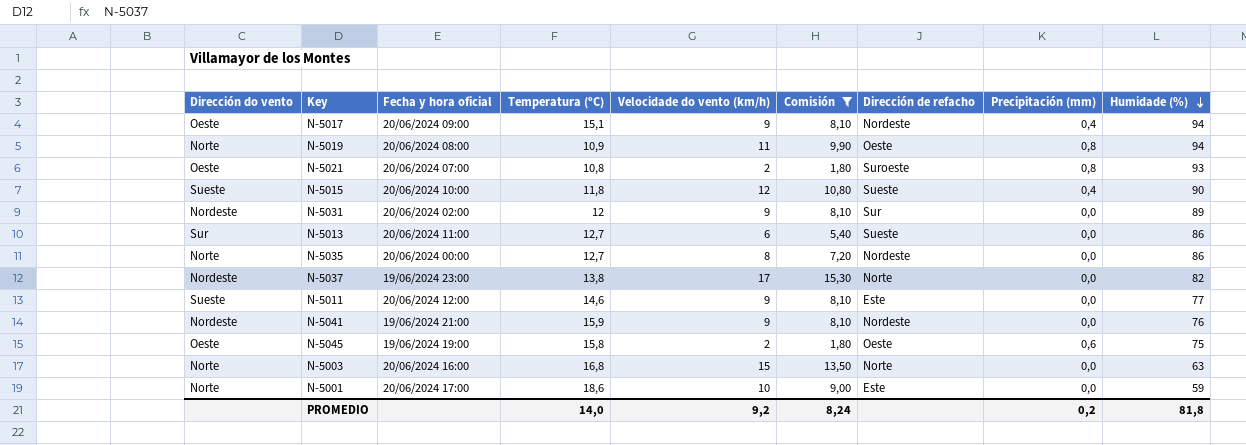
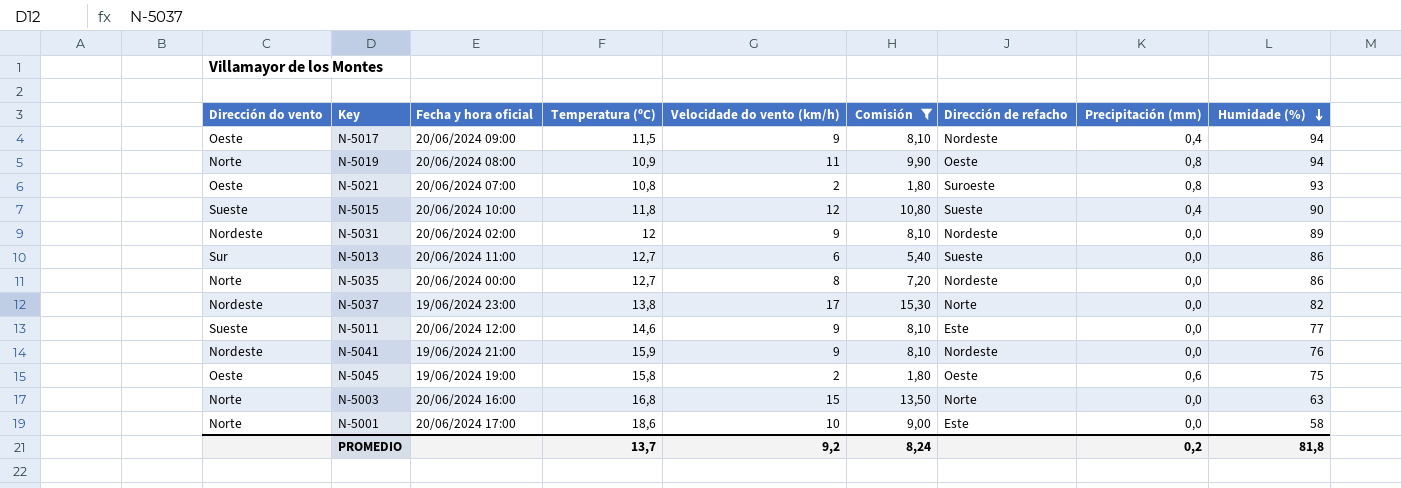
N-5017 | Temperatura (ºC): 15,1 -> 11,5
N-5031 | Dirección de refacho: Sur -> Nordeste
N-5001 | Humidade (%): 59 -> 58
PROMEDIO | Temperatura (ºC): 14,0 -> 13,7

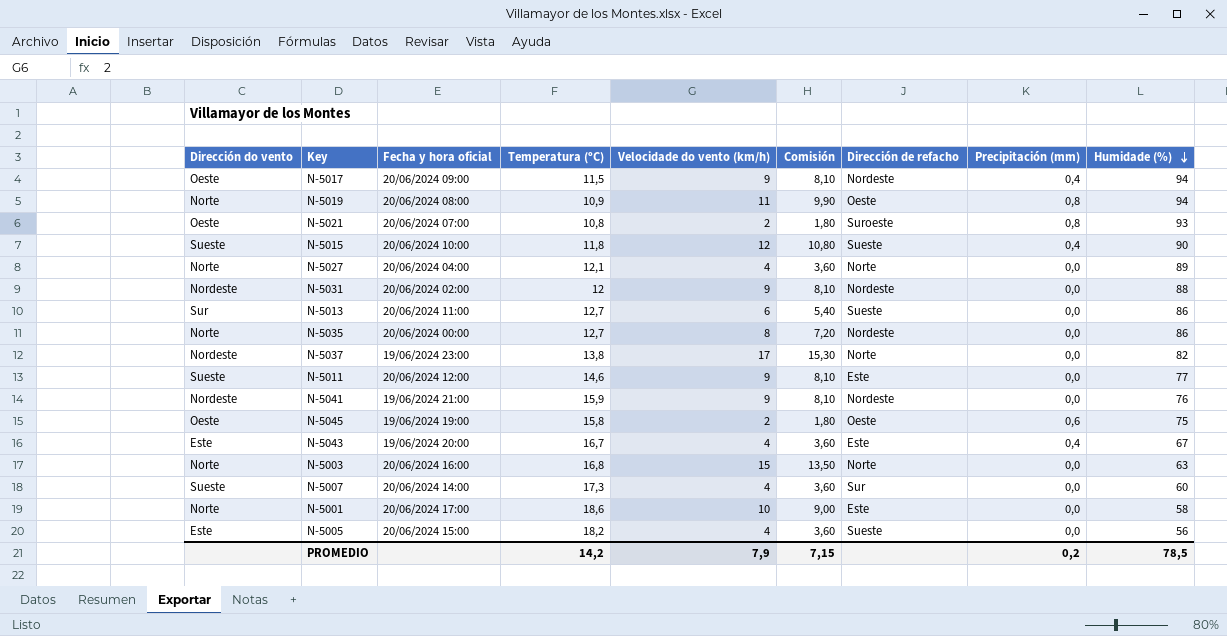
filter: Comisión != 3,60 -> none
N-5031 | Humidade (%): 89 -> 88
PROMEDIO | Temperatura (ºC): 13,7 -> 14,2
PROMEDIO | Velocidade do vento (km/h): 9,2 -> 7,9
PROMEDIO | Comisión: 8,24 -> 7,15
PROMEDIO | Humidade (%): 81,8 -> 78,5

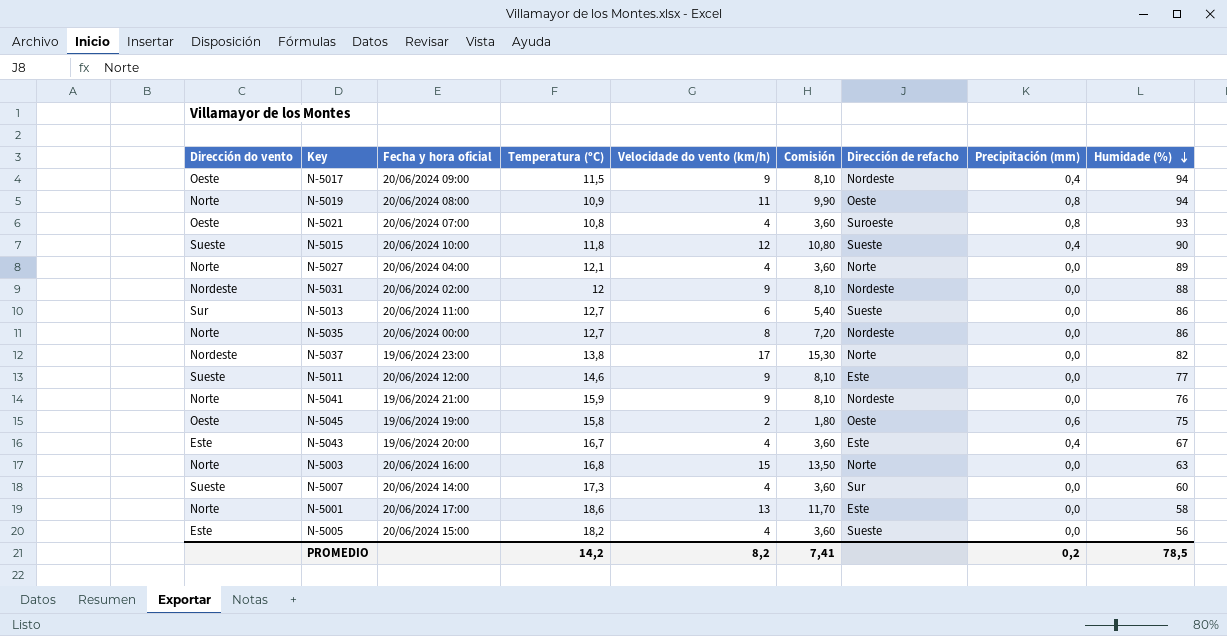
N-5021 | Velocidade do vento (km/h): 2 -> 4
N-5021 | Comisión: 1,80 -> 3,60
N-5041 | Dirección do vento: Nordeste -> Norte
N-5001 | Velocidade do vento (km/h): 10 -> 13
N-5001 | Comisión: 9,00 -> 11,70
PROMEDIO | Velocidade do vento (km/h): 7,9 -> 8,2
PROMEDIO | Comisión: 7,15 -> 7,41

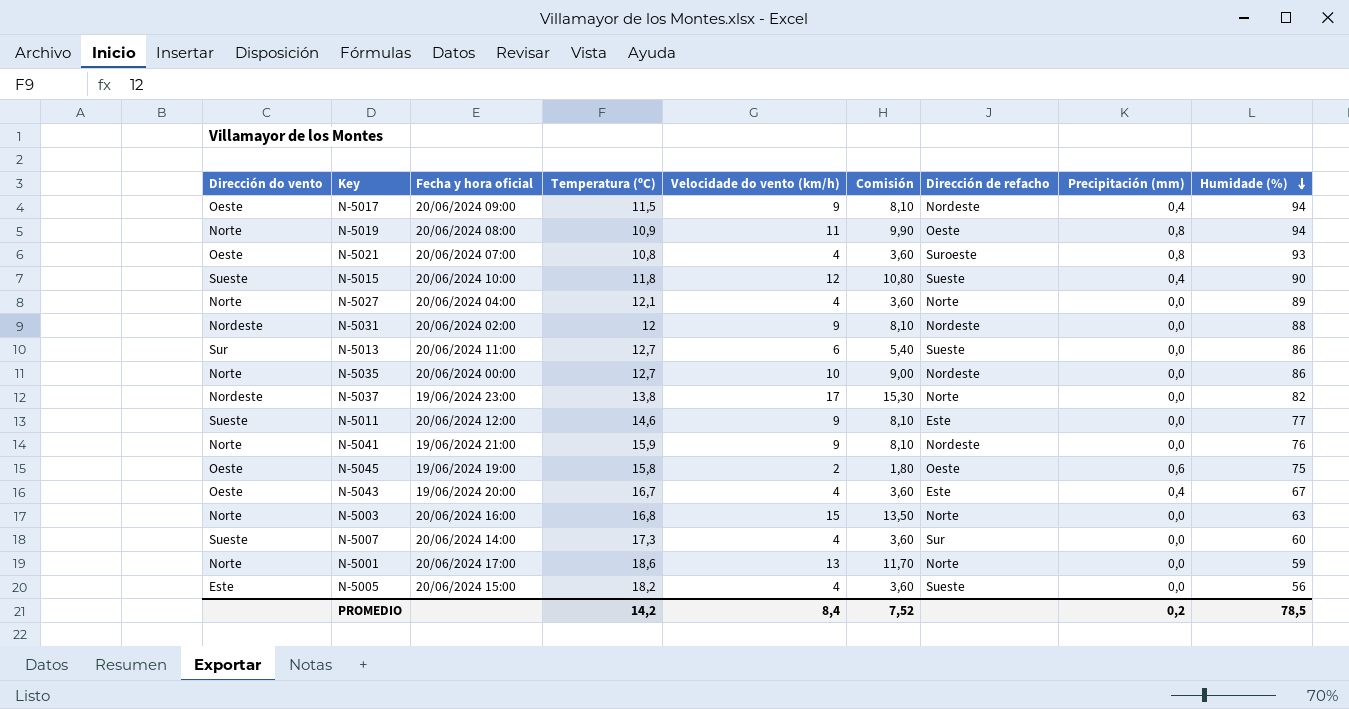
N-5035 | Velocidade do vento (km/h): 8 -> 10
N-5035 | Comisión: 7,20 -> 9,00
N-5043 | Dirección do vento: Este -> Oeste
N-5001 | Dirección de refacho: Este -> Norte
N-5001 | Humidade (%): 58 -> 59
PROMEDIO | Velocidade do vento (km/h): 8,2 -> 8,4
PROMEDIO | Comisión: 7,41 -> 7,52

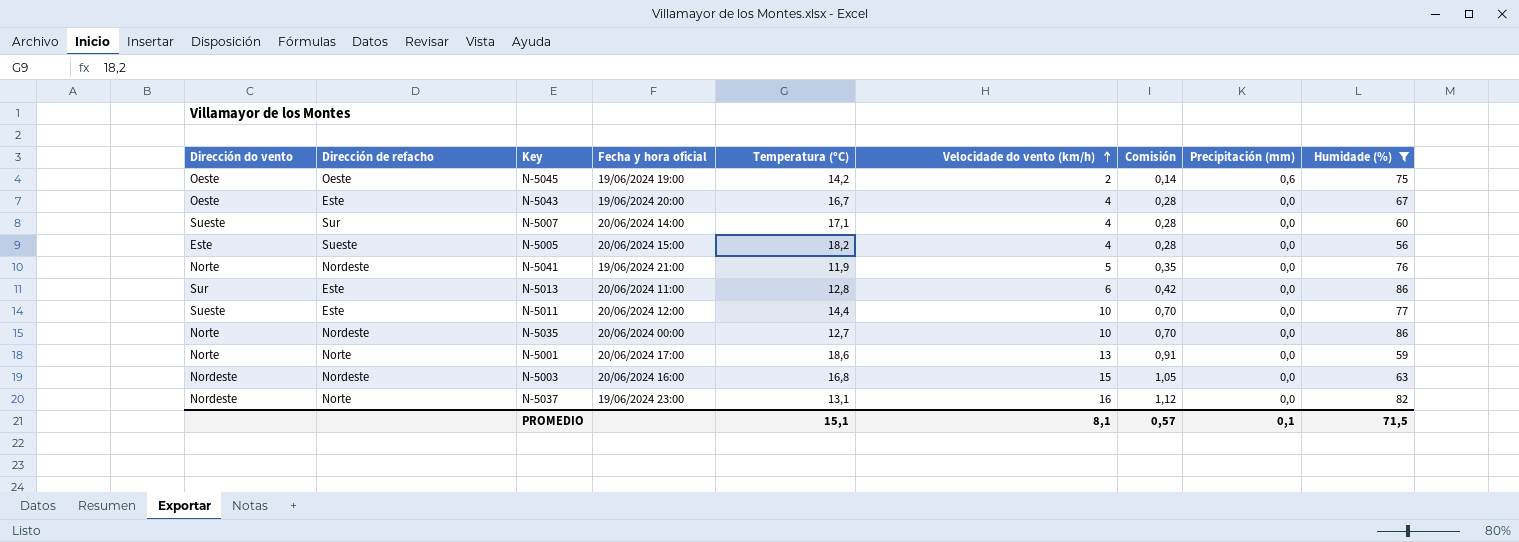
filter: none -> Humidade (%) <= 86
row order: Humidade (%) descending -> Velocidade do vento (km/h) ascending
column Dirección de refacho | position: 7 -> 2
column Comisión | formula: [Velocidade do vento (km/h)] * 0,9 -> [Velocidade do vento (km/h)] * 0,07
N-5045 | Temperatura (ºC): 15,8 -> 14,2
N-5043 | Precipitación (mm): 0,4 -> 0,0
N-5007 | Temperatura (ºC): 17,3 -> 17,1
N-5041 | Temperatura (ºC): 15,9 -> 11,9
N-5041 | Velocidade do vento (km/h): 9 -> 5
N-5013 | Dirección de refacho: Sueste -> Este
N-5013 | Temperatura (ºC): 12,7 -> 12,8
N-5011 | Temperatura (ºC): 14,6 -> 14,4
N-5011 | Velocidade do vento (km/h): 9 -> 10
N-5003 | Dirección do vento: Norte -> Nordeste
N-5003 | Dirección de refacho: Norte -> Nordeste
N-5037 | Temperatura (ºC): 13,8 -> 13,1
N-5037 | Velocidade do vento (km/h): 17 -> 16
PROMEDIO | Temperatura (ºC): 14,2 -> 15,1
PROMEDIO | Velocidade do vento (km/h): 8,4 -> 8,1
PROMEDIO | Comisión: 7,52 -> 0,57
PROMEDIO | Precipitación (mm): 0,2 -> 0,1
PROMEDIO | Humidade (%): 78,5 -> 71,5

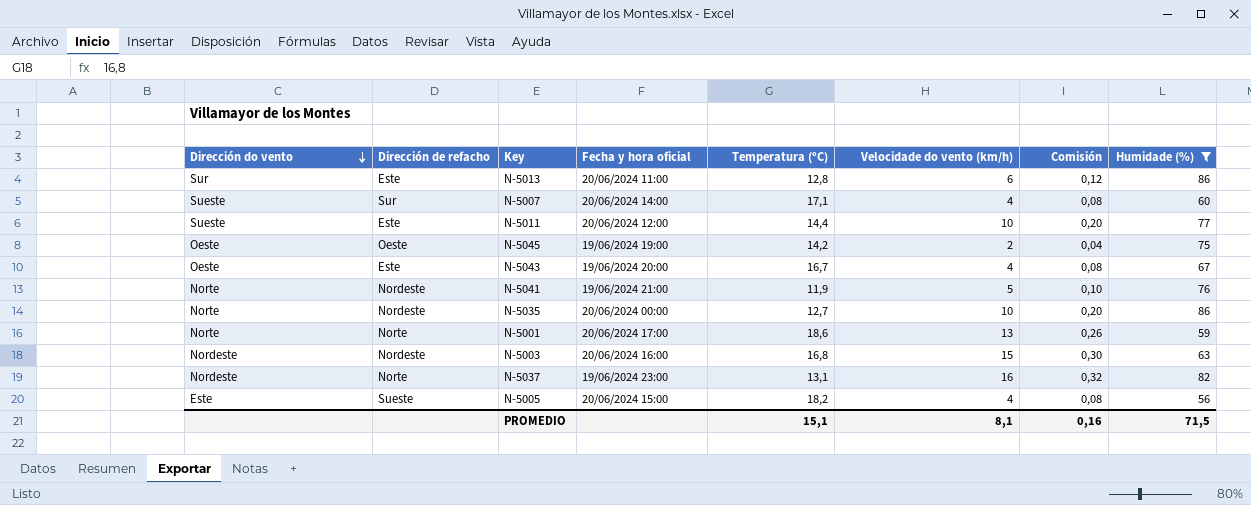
row order: Velocidade do vento (km/h) ascending -> Dirección do vento descending
column Precipitación (mm) | position: 8 -> none
column Comisión | formula: [Velocidade do vento (km/h)] * 0,07 -> [Velocidade do vento (km/h)] * 0,02
PROMEDIO | Comisión: 0,57 -> 0,16

